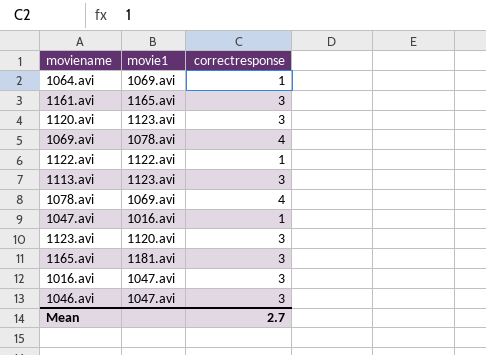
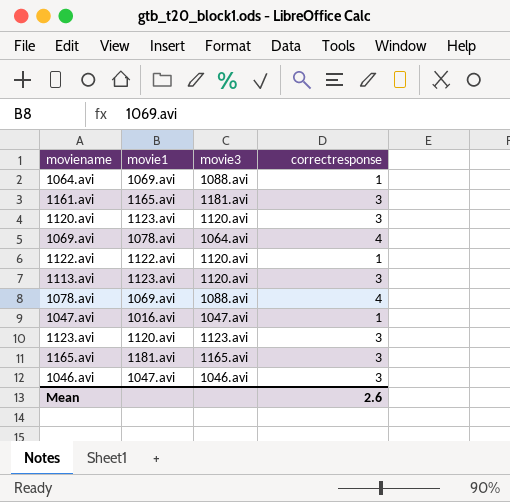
column movie3 | position: none -> 3
row 1016.avi: 1047.avi | 3 -> none
Mean | correctresponse: 2.7 -> 2.6

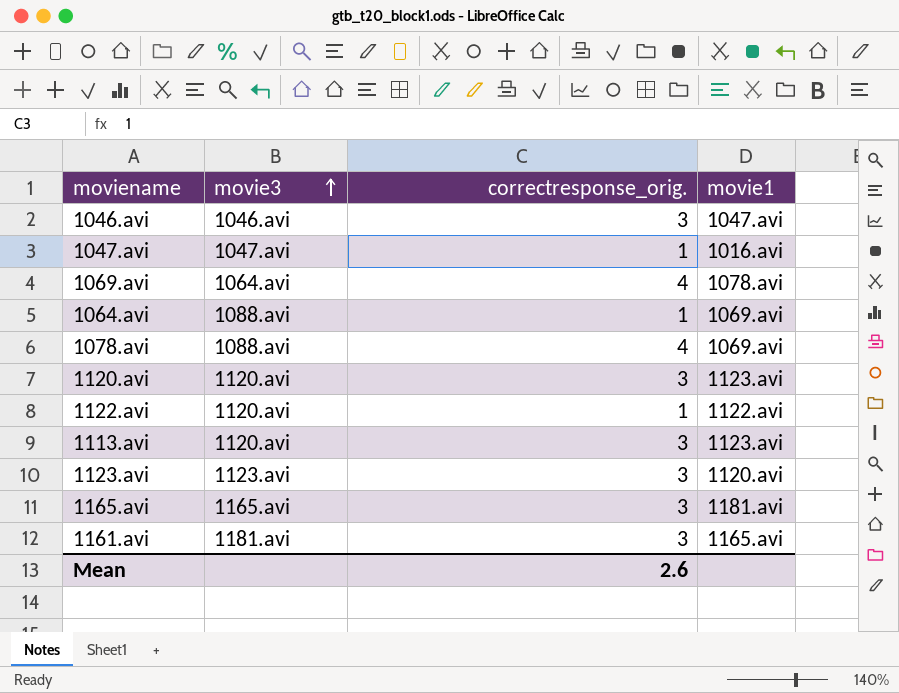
row order: none -> movie3 ascending
column name: correctresponse -> correctresponse_orig.
column movie1 | position: 2 -> 4

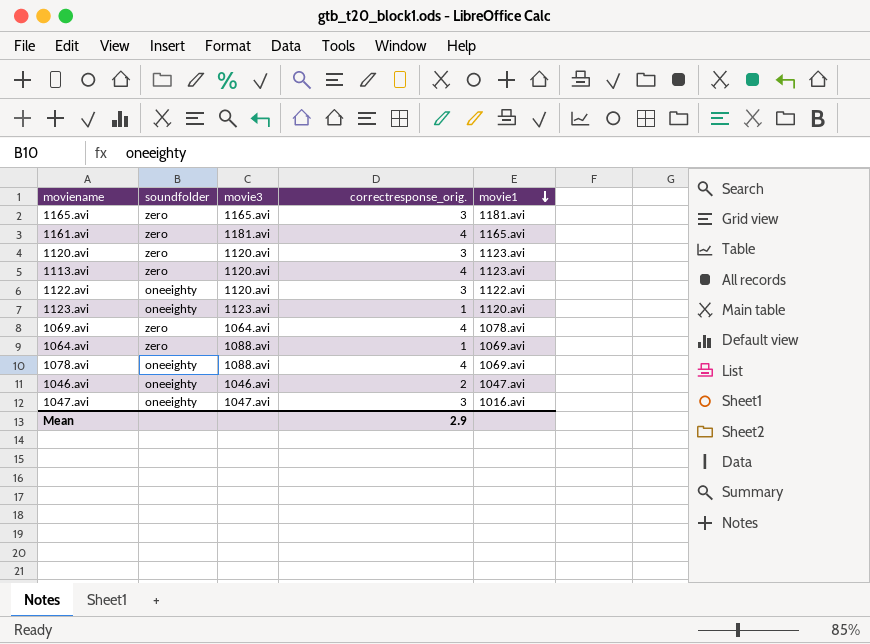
row order: movie3 ascending -> movie1 descending
column soundfolder | position: none -> 2
1161.avi | correctresponse_orig.: 3 -> 4
1113.avi | correctresponse_orig.: 3 -> 4
1122.avi | correctresponse_orig.: 1 -> 3
1123.avi | correctresponse_orig.: 3 -> 1
1046.avi | correctresponse_orig.: 3 -> 2
1047.avi | correctresponse_orig.: 1 -> 3
Mean | correctresponse_orig.: 2.6 -> 2.9

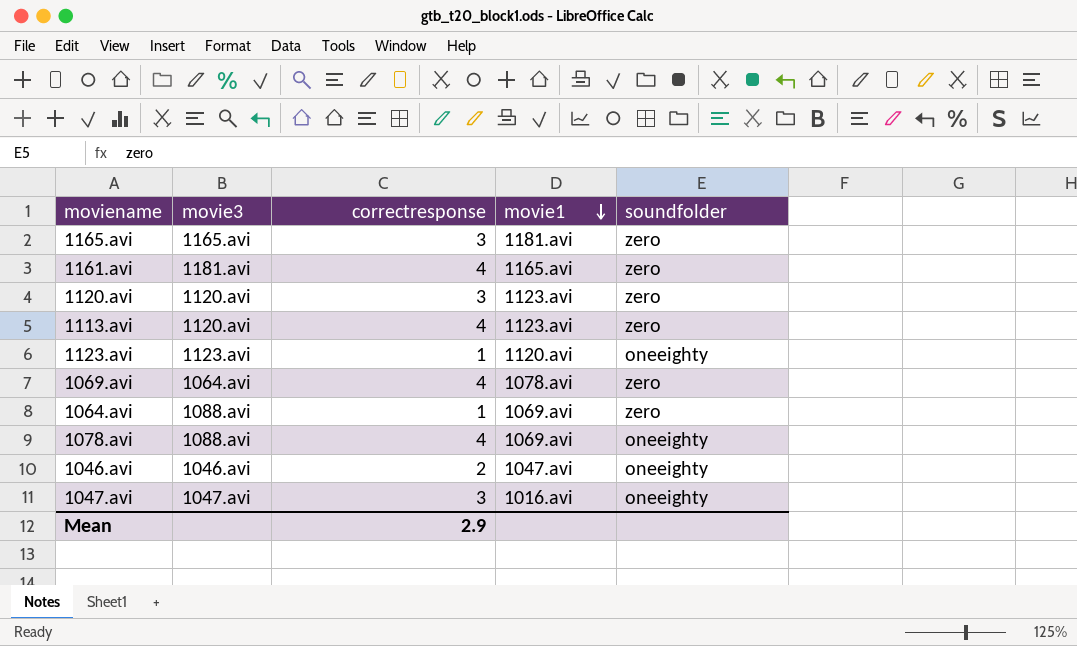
column name: correctresponse_orig. -> correctresponse
column soundfolder | position: 2 -> 5
row 1122.avi: oneeighty | 1120.avi | 3 | 1122.avi -> none

